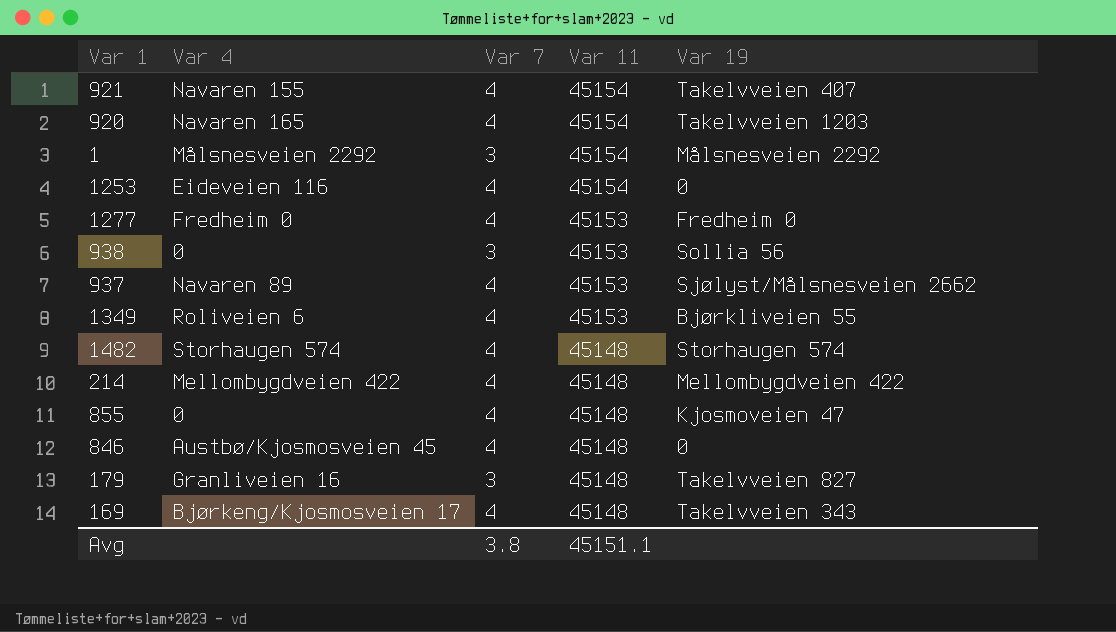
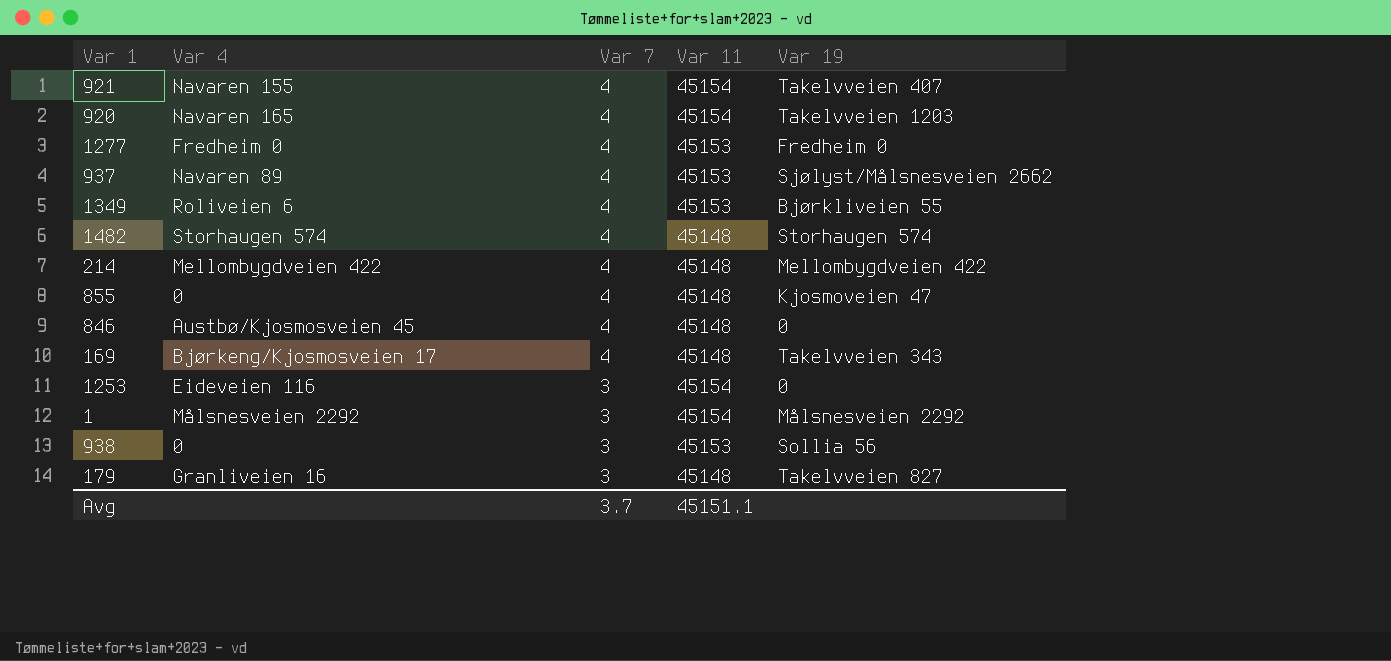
row order: Var 11 descending -> Var 7 descending
1253 | Var 7: 4 -> 3
Avg | Var 7: 3.8 -> 3.7

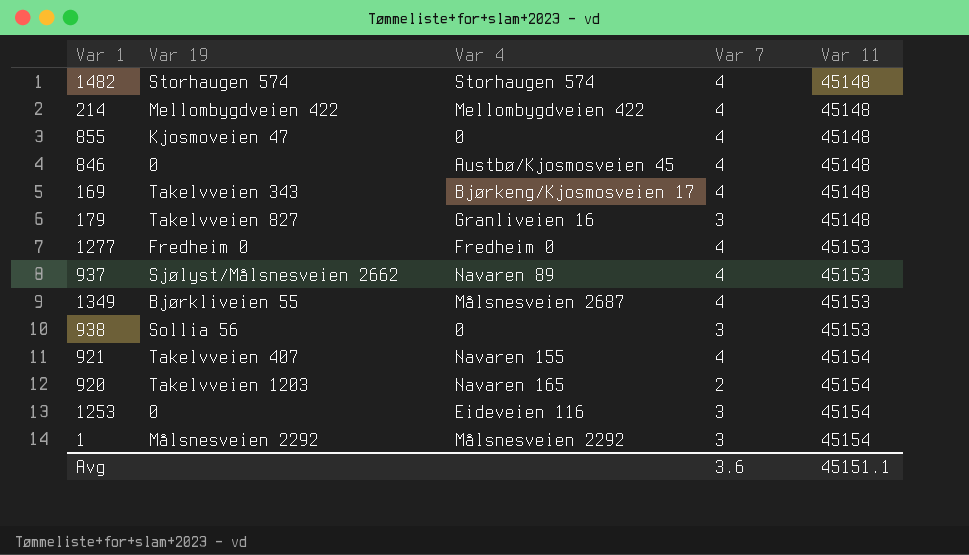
row order: Var 7 descending -> Var 11 ascending
column Var 19 | position: 5 -> 2
1349 | Var 4: Roliveien 6 -> Målsnesveien 2687
920 | Var 7: 4 -> 2
Avg | Var 7: 3.7 -> 3.6

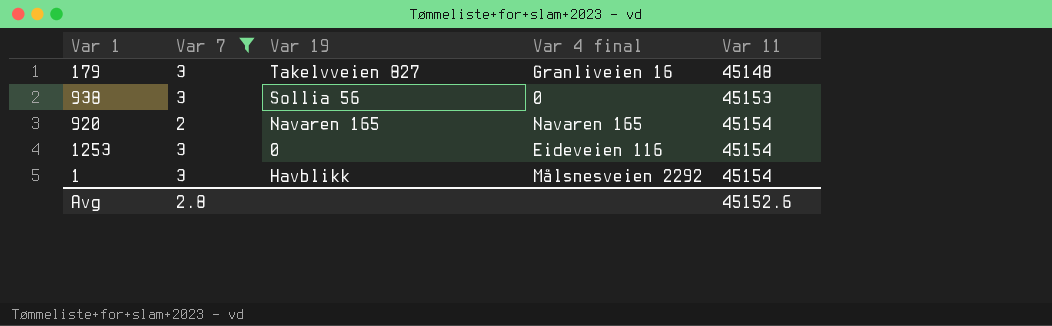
filter: none -> Var 7 != 4
column Var 7 | position: 4 -> 2
column name: Var 4 -> Var 4 final
920 | Var 19: Takelvveien 1203 -> Navaren 165
1 | Var 19: Målsnesveien 2292 -> Havblikk
Avg | Var 7: 3.6 -> 2.8
Avg | Var 11: 45151.1 -> 45152.6

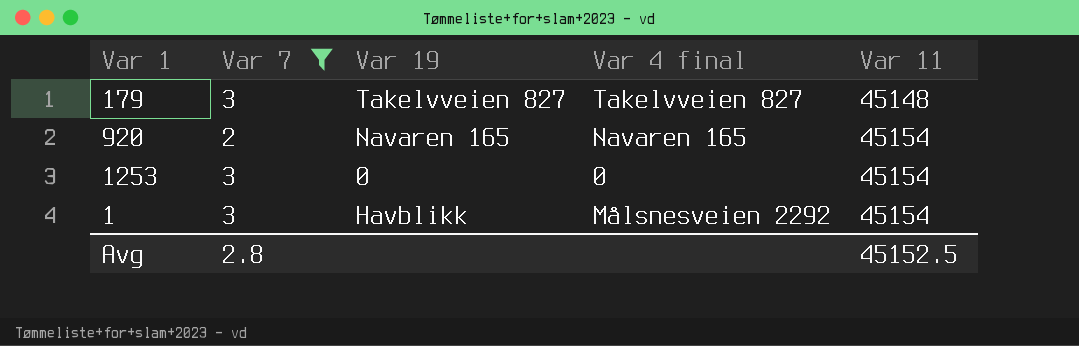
row 938: 3 | Sollia 56 | 0 | 45153 -> none
179 | Var 4 final: Granliveien 16 -> Takelvveien 827
1253 | Var 4 final: Eideveien 116 -> 0
Avg | Var 11: 45152.6 -> 45152.5

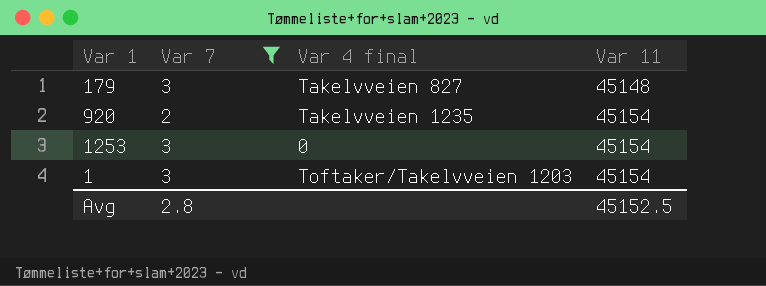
column Var 19 | position: 3 -> none
920 | Var 4 final: Navaren 165 -> Takelvveien 1235
1 | Var 4 final: Målsnesveien 2292 -> Toftaker/Takelvveien 1203

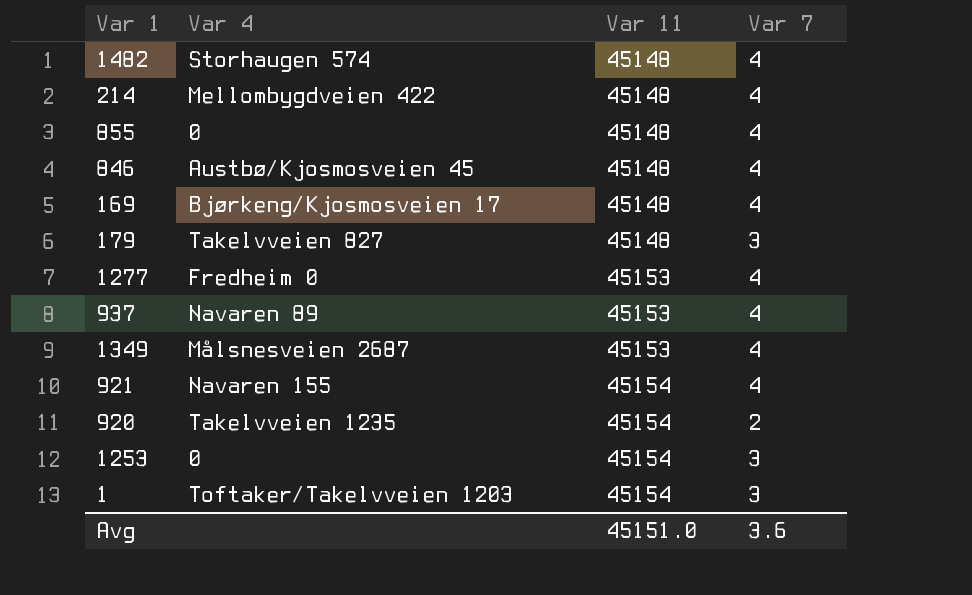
filter: Var 7 != 4 -> none
column name: Var 4 final -> Var 4
column Var 7 | position: 2 -> 4
Avg | Var 11: 45152.5 -> 45151.0
Avg | Var 7: 2.8 -> 3.6

